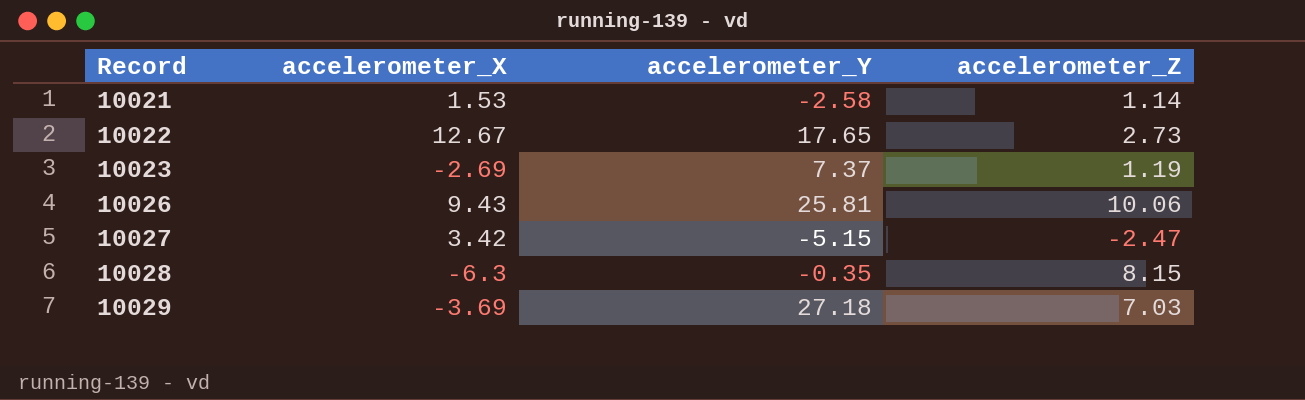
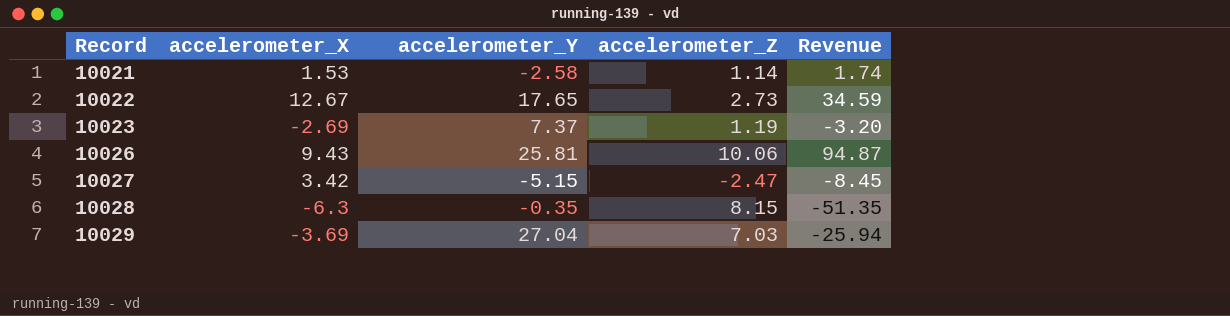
column Revenue | formula: none -> [accelerometer_X] * [accelerometer_Z]
10029 | accelerometer_Y: 27.18 -> 27.04

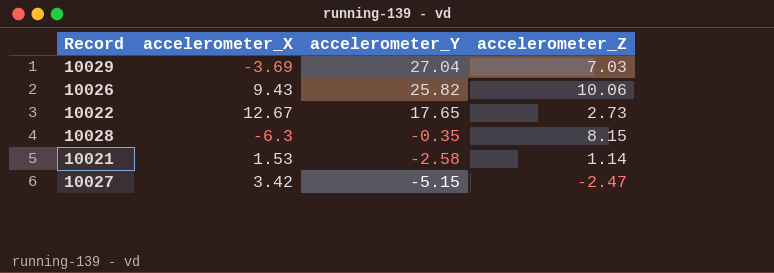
row order: Record ascending -> accelerometer_Y descending
column Revenue | formula: [accelerometer_X] * [accelerometer_Z] -> none
row 10023: -2.69 | 7.37 | 1.19 | -3.20 -> none
10026 | accelerometer_Y: 25.81 -> 25.82

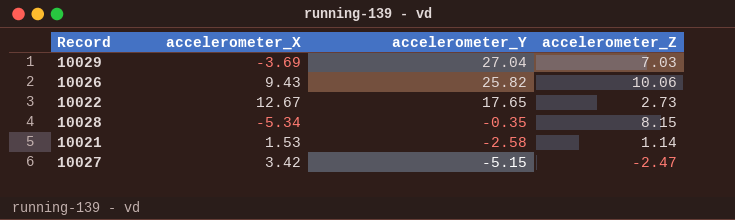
10028 | accelerometer_X: -6.3 -> -5.34

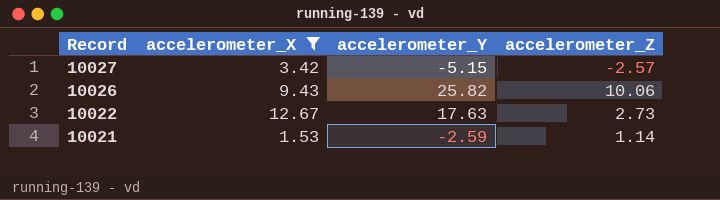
filter: none -> accelerometer_X >= 1.53
row order: accelerometer_Y descending -> Record descending
10027 | accelerometer_Z: -2.47 -> -2.57
10022 | accelerometer_Y: 17.65 -> 17.63
10021 | accelerometer_Y: -2.58 -> -2.59

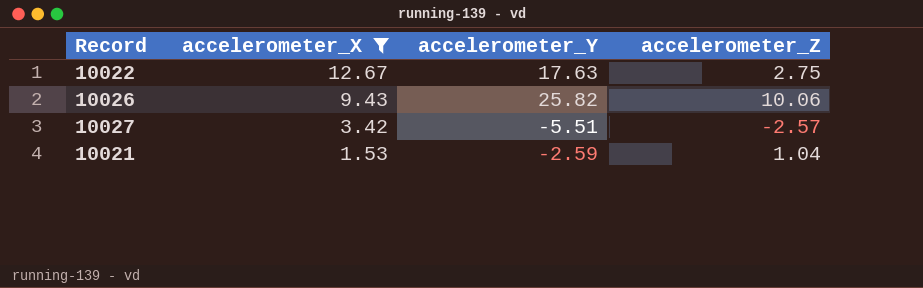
row order: Record descending -> accelerometer_X descending
10022 | accelerometer_Z: 2.73 -> 2.75
10027 | accelerometer_Y: -5.15 -> -5.51
10021 | accelerometer_Z: 1.14 -> 1.04

